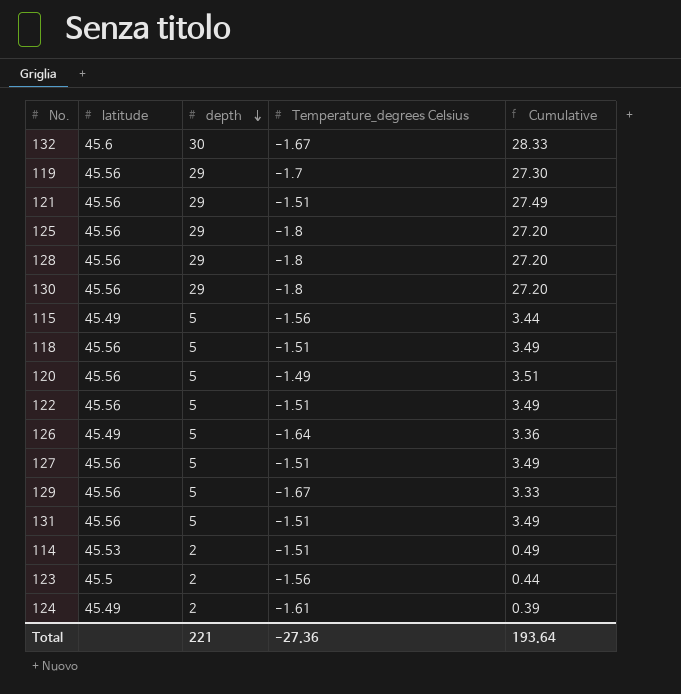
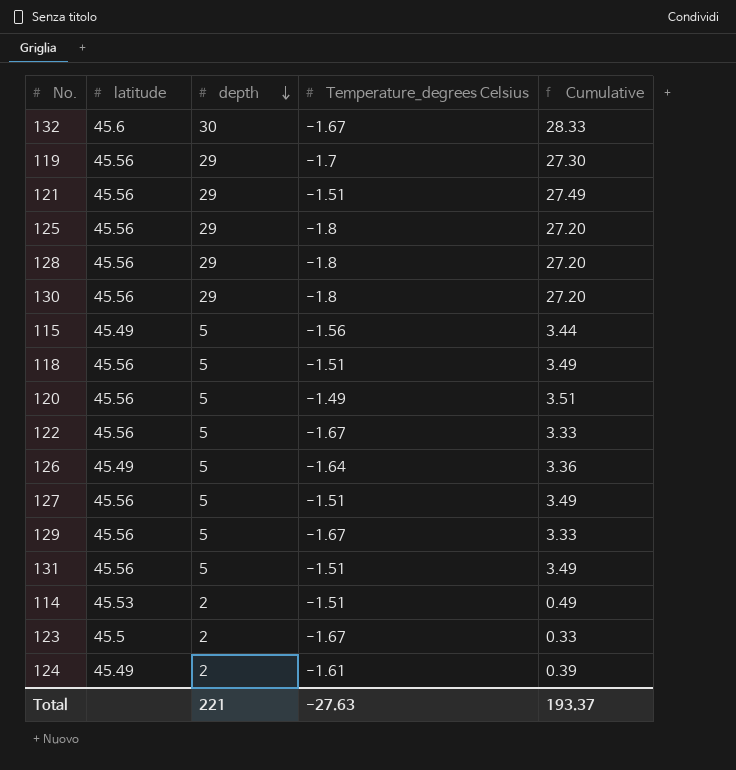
122 | Temperature_degrees Celsius: -1.51 -> -1.67
122 | Cumulative: 3.49 -> 3.33
123 | Temperature_degrees Celsius: -1.56 -> -1.67
123 | Cumulative: 0.44 -> 0.33
Total | Temperature_degrees Celsius: -27.36 -> -27.63
Total | Cumulative: 193.64 -> 193.37

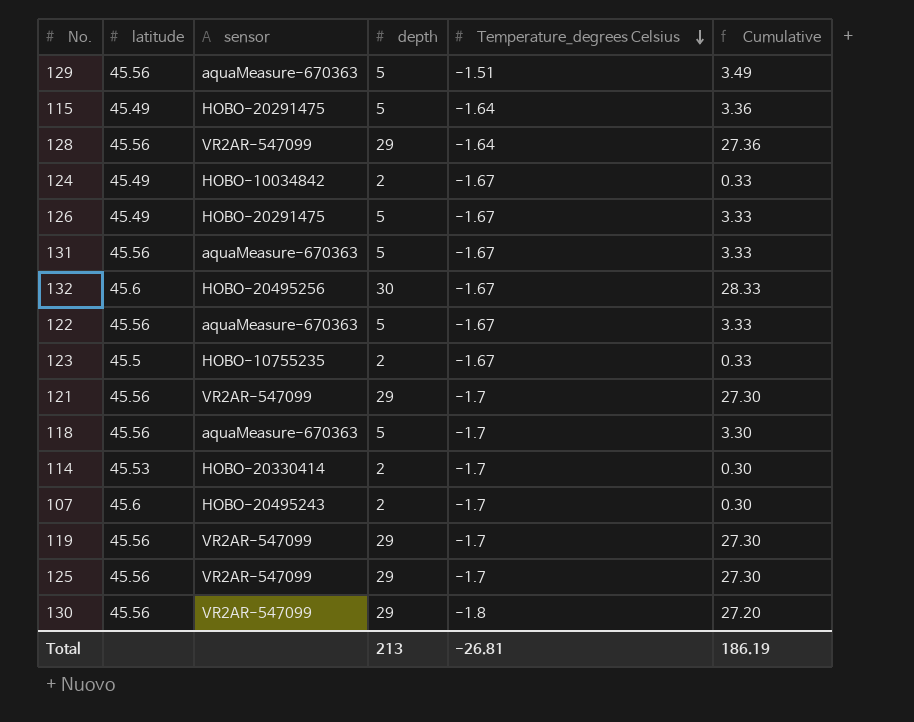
row order: depth descending -> Temperature_degrees Celsius descending
column sensor | position: none -> 3
row 120: 45.56 | 5 | -1.49 | 3.51 -> none
row 127: 45.56 | 5 | -1.51 | 3.49 -> none
129 | Temperature_degrees Celsius: -1.67 -> -1.51
129 | Cumulative: 3.33 -> 3.49
115 | Temperature_degrees Celsius: -1.56 -> -1.64
115 | Cumulative: 3.44 -> 3.36
128 | Temperature_degrees Celsius: -1.8 -> -1.64
128 | Cumulative: 27.20 -> 27.36
124 | Temperature_degrees Celsius: -1.61 -> -1.67
124 | Cumulative: 0.39 -> 0.33
126 | Temperature_degrees Celsius: -1.64 -> -1.67
126 | Cumulative: 3.36 -> 3.33
131 | Temperature_degrees Celsius: -1.51 -> -1.67
131 | Cumulative: 3.49 -> 3.33
121 | Temperature_degrees Celsius: -1.51 -> -1.7
121 | Cumulative: 27.49 -> 27.30
118 | Temperature_degrees Celsius: -1.51 -> -1.7
118 | Cumulative: 3.49 -> 3.30
114 | Temperature_degrees Celsius: -1.51 -> -1.7
114 | Cumulative: 0.49 -> 0.30
row 107: none -> 45.6 | HOBO-20495243 | 2 | -1.7 | 0.30
125 | Temperature_degrees Celsius: -1.8 -> -1.7
125 | Cumulative: 27.20 -> 27.30
Total | depth: 221 -> 213
Total | Temperature_degrees Celsius: -27.63 -> -26.81
Total | Cumulative: 193.37 -> 186.19

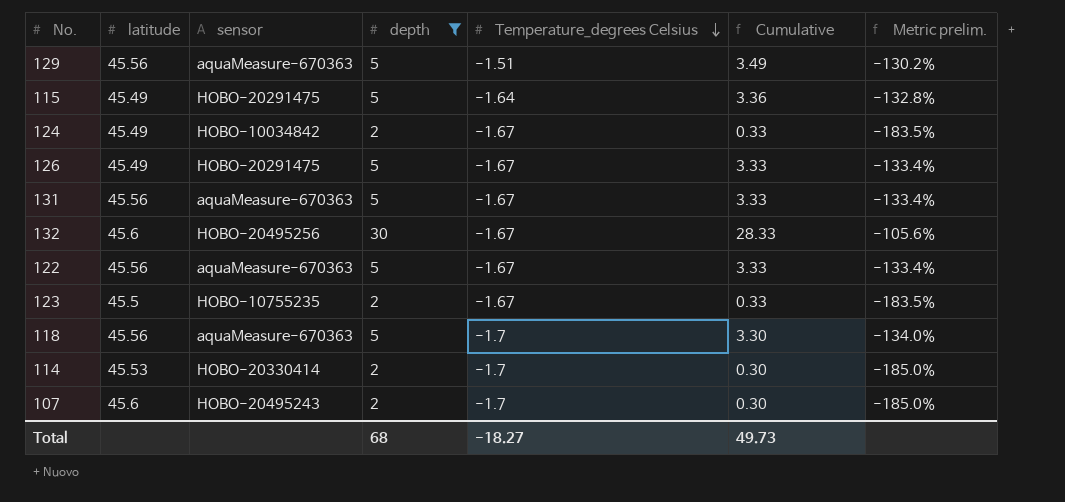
filter: none -> depth != 29
column Metric prelim. | formula: none -> ([Temperature_degrees Celsius] - [depth]) / [depth]
Total | depth: 213 -> 68
Total | Temperature_degrees Celsius: -26.81 -> -18.27
Total | Cumulative: 186.19 -> 49.73

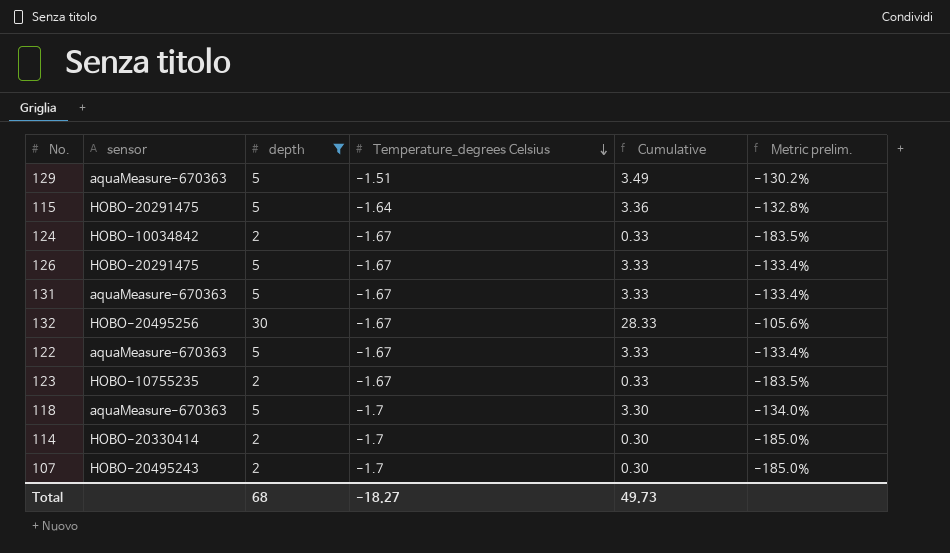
column latitude | position: 2 -> none

